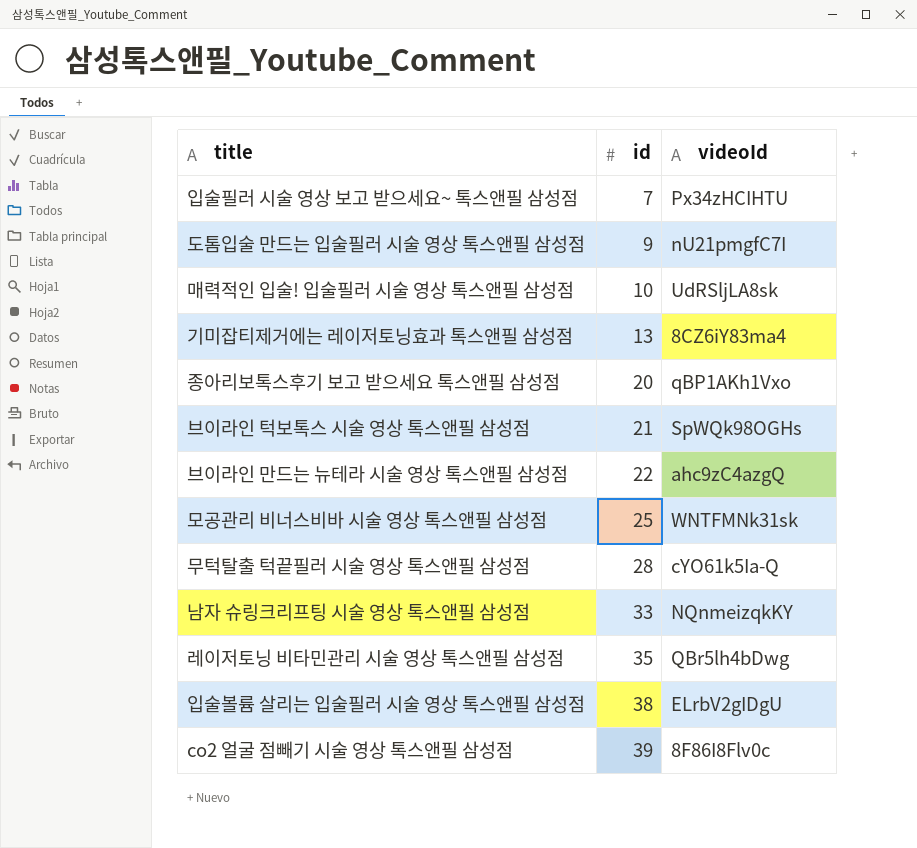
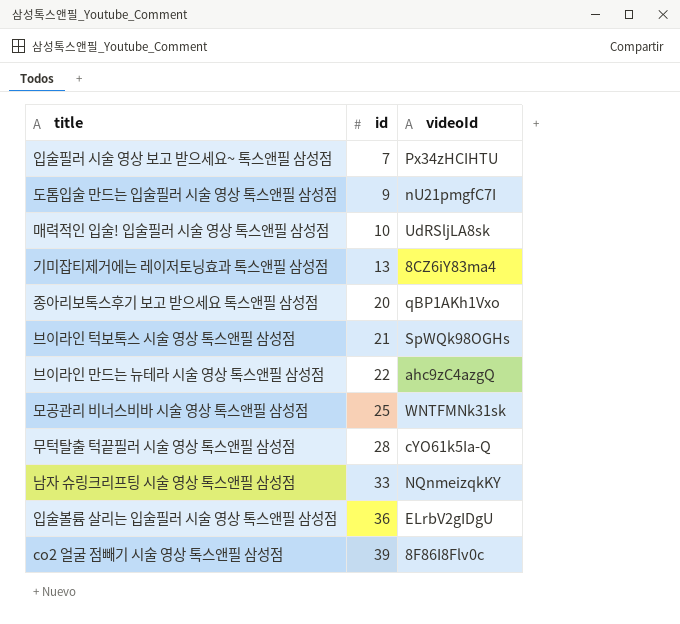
row 레이저토닝 비타민관리 시술 영상 톡스앤필 삼성점: 35 | QBr5lh4bDwg -> none
입술볼륨 살리는 입술필러 시술 영상 톡스앤필 삼성점 | id: 38 -> 36

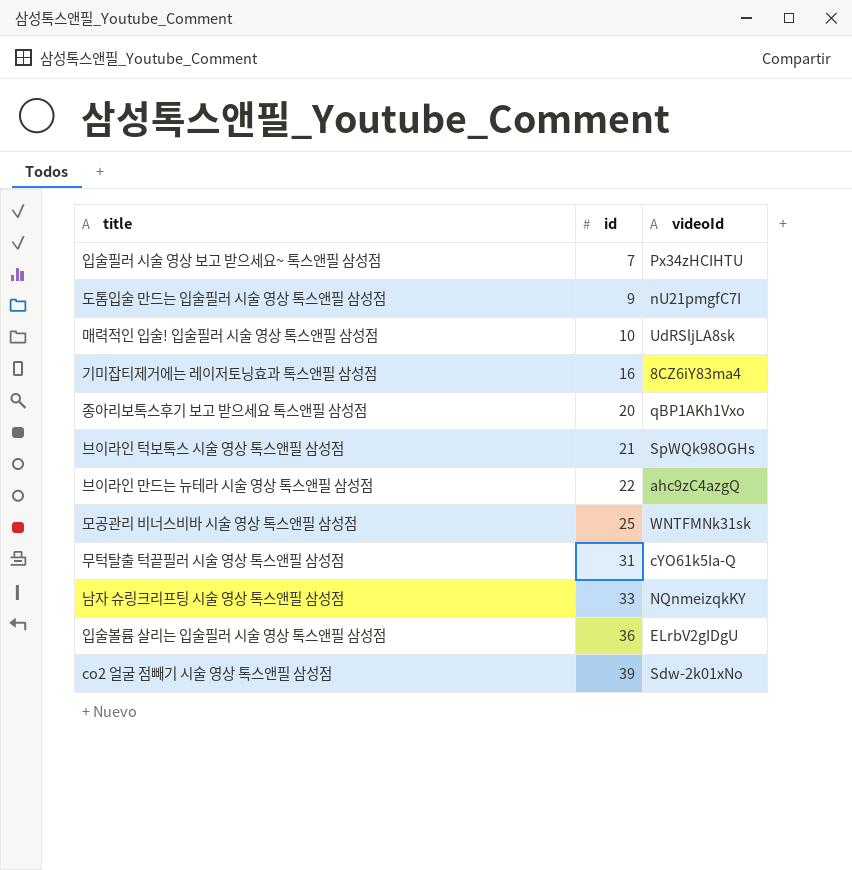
기미잡티제거에는 레이저토닝효과 톡스앤필 삼성점 | id: 13 -> 16
무턱탈출 턱끝필러 시술 영상 톡스앤필 삼성점 | id: 28 -> 31
co2 얼굴 점빼기 시술 영상 톡스앤필 삼성점 | videoId: 8F86I8Flv0c -> Sdw-2k01xNo

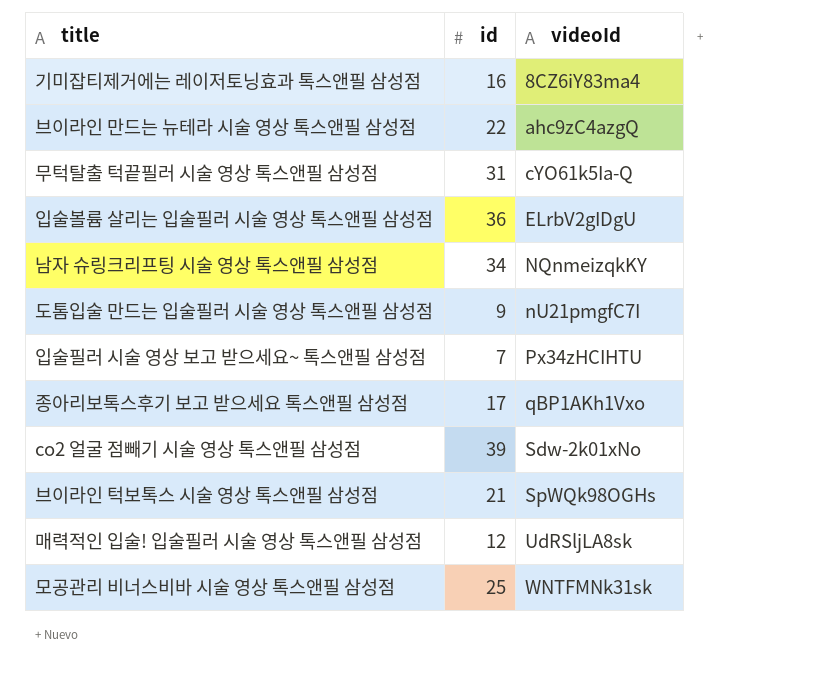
row order: id ascending -> videoId ascending
남자 슈링크리프팅 시술 영상 톡스앤필 삼성점 | id: 33 -> 34
종아리보톡스후기 보고 받으세요 톡스앤필 삼성점 | id: 20 -> 17
매력적인 입술! 입술필러 시술 영상 톡스앤필 삼성점 | id: 10 -> 12

